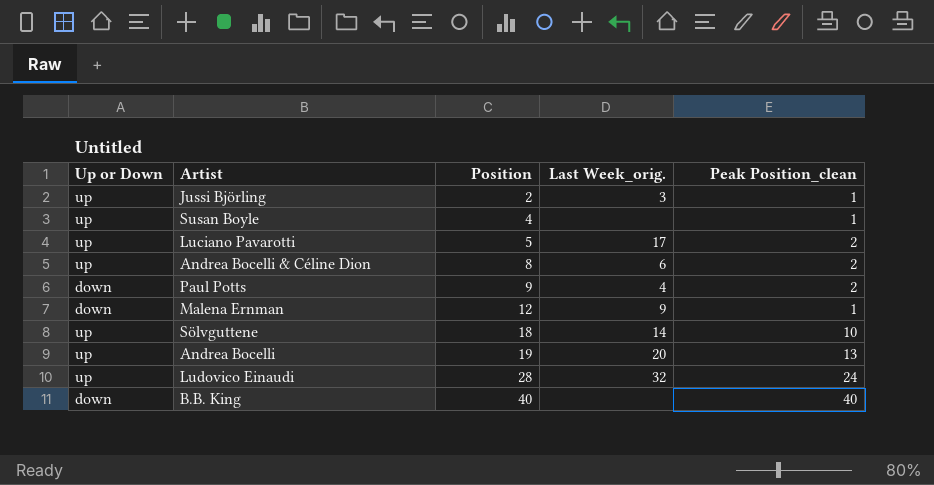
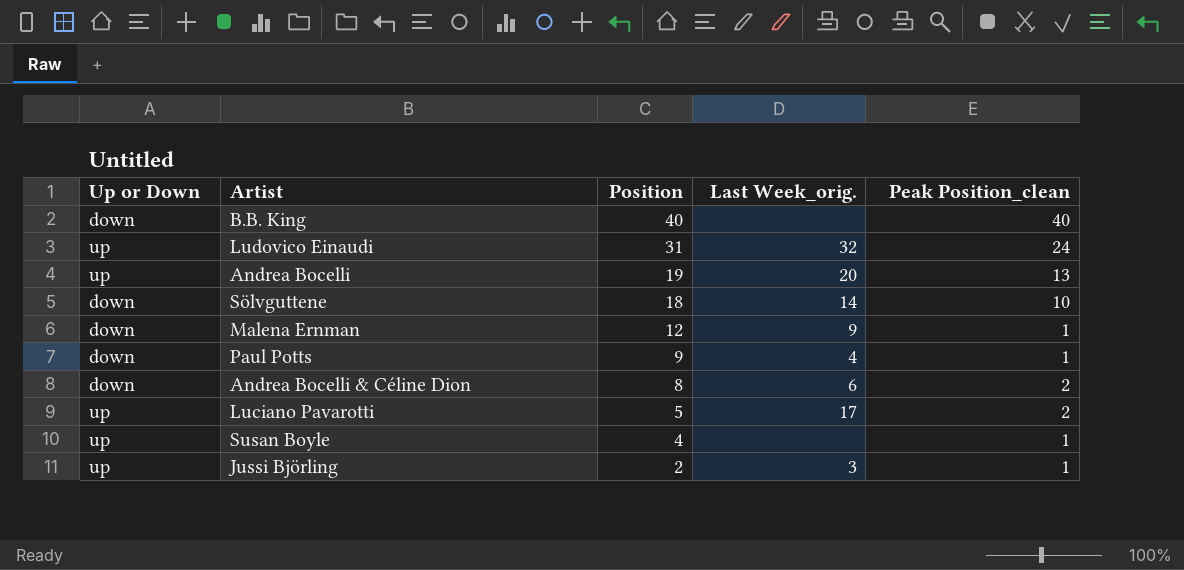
row order: Position ascending -> Position descending
Ludovico Einaudi | Position: 28 -> 31
Sölvguttene | Up or Down: up -> down
Paul Potts | Peak Position_clean: 2 -> 1
Andrea Bocelli & Céline Dion | Up or Down: up -> down

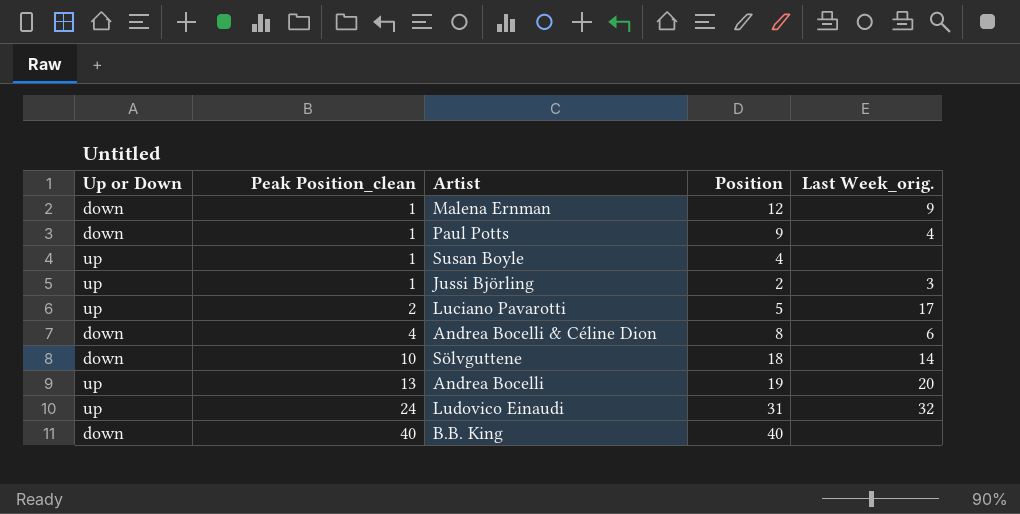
row order: Position descending -> Peak Position_clean ascending
column Peak Position_clean | position: 5 -> 2
Andrea Bocelli & Céline Dion | Peak Position_clean: 2 -> 4

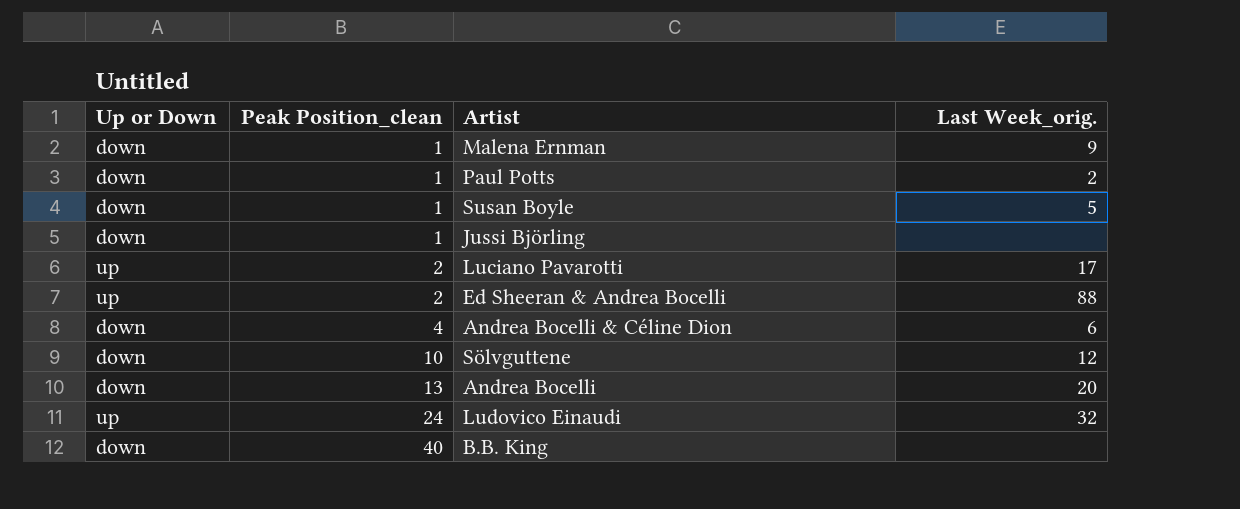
column Position | position: 4 -> none
Paul Potts | Last Week_orig.: 4 -> 2
Susan Boyle | Up or Down: up -> down
Susan Boyle | Last Week_orig.: none -> 5
Jussi Björling | Up or Down: up -> down
Jussi Björling | Last Week_orig.: 3 -> none
row Ed Sheeran & Andrea Bocelli: none -> up | 2 | 88
Sölvguttene | Last Week_orig.: 14 -> 12
Andrea Bocelli | Up or Down: up -> down

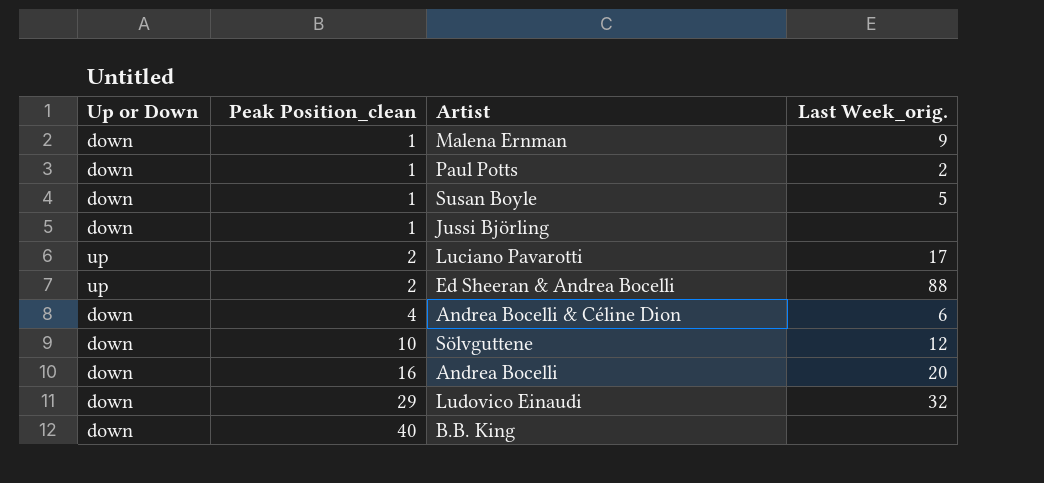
Andrea Bocelli | Peak Position_clean: 13 -> 16
Ludovico Einaudi | Up or Down: up -> down
Ludovico Einaudi | Peak Position_clean: 24 -> 29

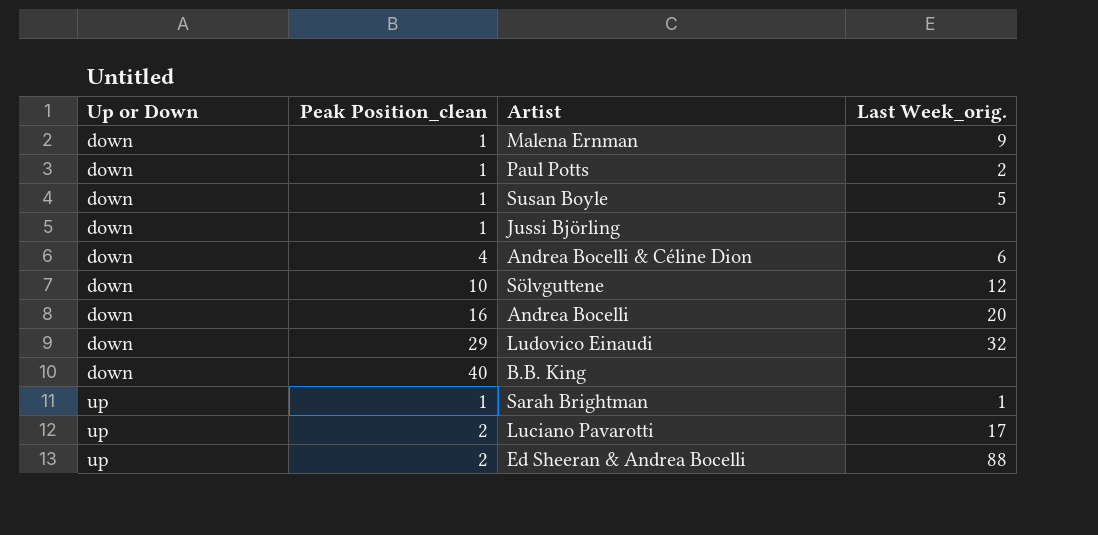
row order: Peak Position_clean ascending -> Up or Down ascending
row Sarah Brightman: none -> up | 1 | 1

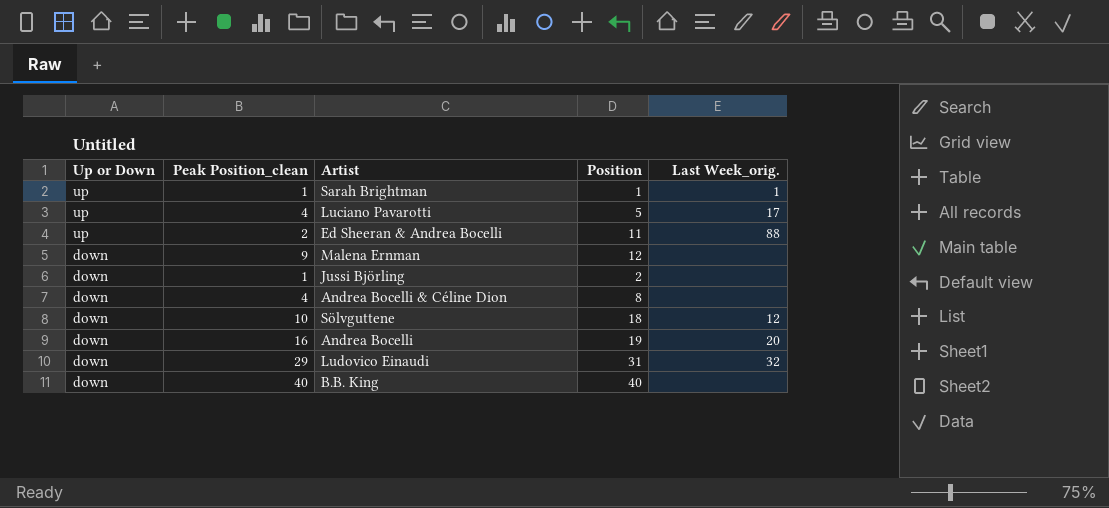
row order: Up or Down ascending -> Up or Down descending
column Position | position: none -> 4
row Paul Potts: down | 1 | 2 -> none
row Susan Boyle: down | 1 | 5 -> none
Luciano Pavarotti | Peak Position_clean: 2 -> 4
Malena Ernman | Peak Position_clean: 1 -> 9
Malena Ernman | Last Week_orig.: 9 -> none
Andrea Bocelli & Céline Dion | Last Week_orig.: 6 -> none

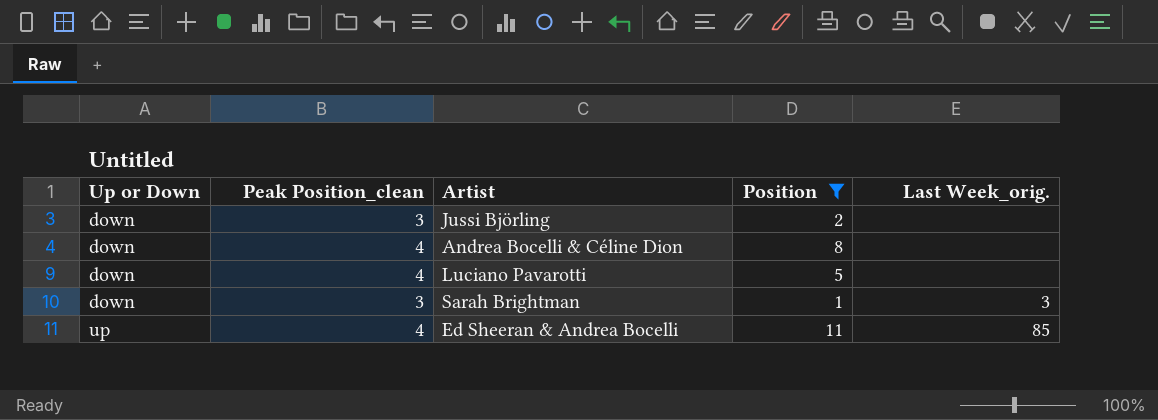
filter: none -> Position <= 11
row order: Up or Down descending -> Up or Down ascending
Jussi Björling | Peak Position_clean: 1 -> 3
Luciano Pavarotti | Up or Down: up -> down
Luciano Pavarotti | Last Week_orig.: 17 -> none
Sarah Brightman | Up or Down: up -> down
Sarah Brightman | Peak Position_clean: 1 -> 3
Sarah Brightman | Last Week_orig.: 1 -> 3
Ed Sheeran & Andrea Bocelli | Peak Position_clean: 2 -> 4
Ed Sheeran & Andrea Bocelli | Last Week_orig.: 88 -> 85

